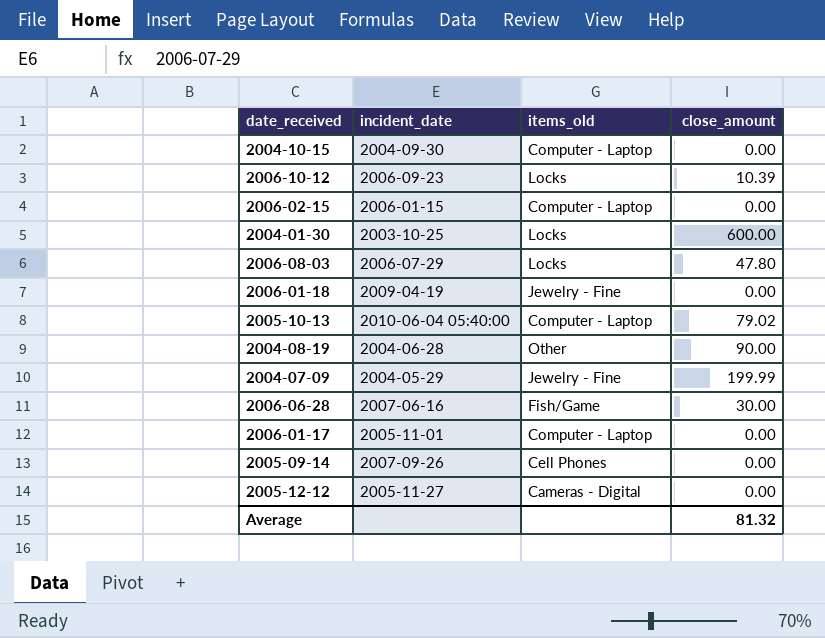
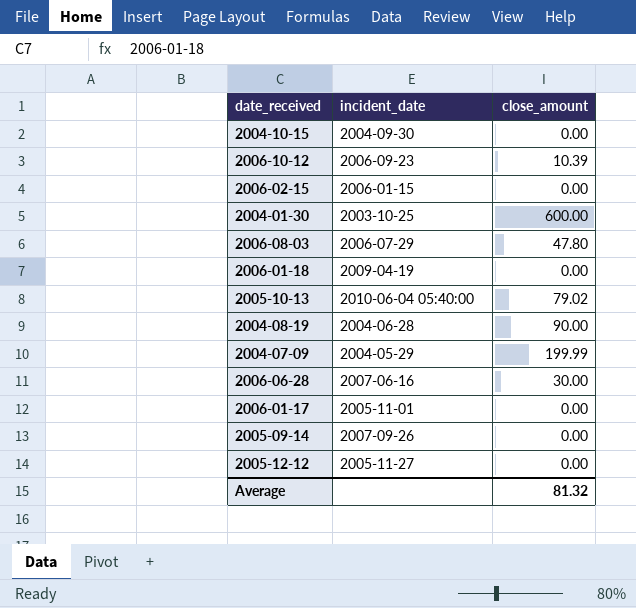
column items_old | position: 3 -> none

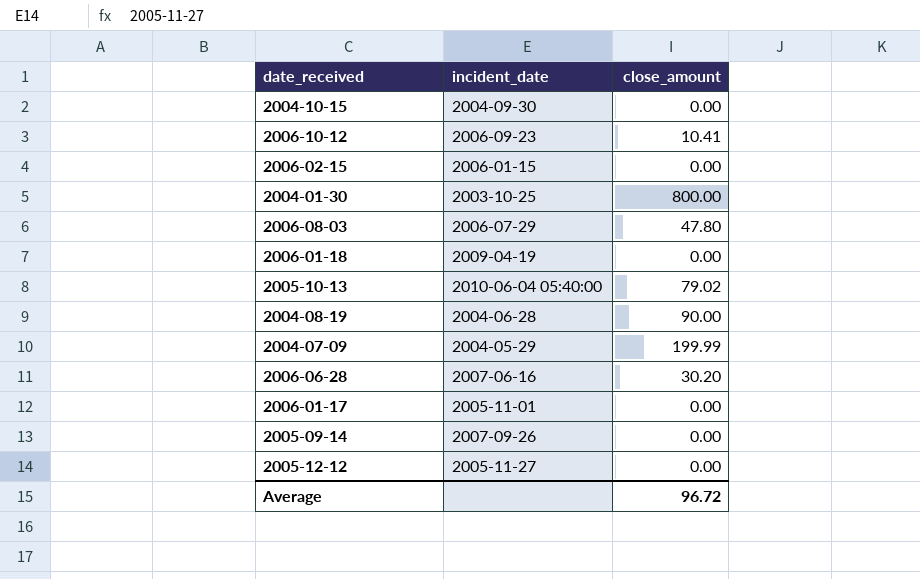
2006-10-12 | close_amount: 10.39 -> 10.41
2004-01-30 | close_amount: 600.00 -> 800.00
2006-06-28 | close_amount: 30.00 -> 30.20
Average | close_amount: 81.32 -> 96.72

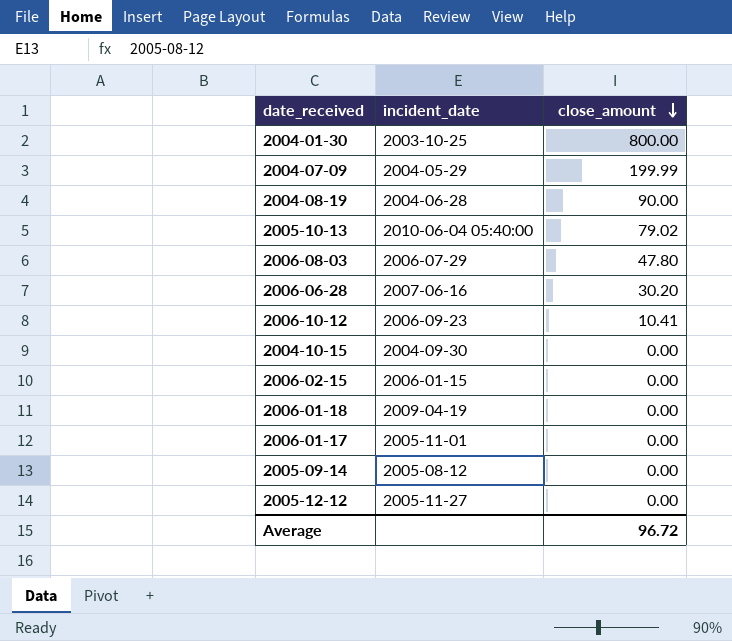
row order: none -> close_amount descending
2005-09-14 | incident_date: 2007-09-26 -> 2005-08-12

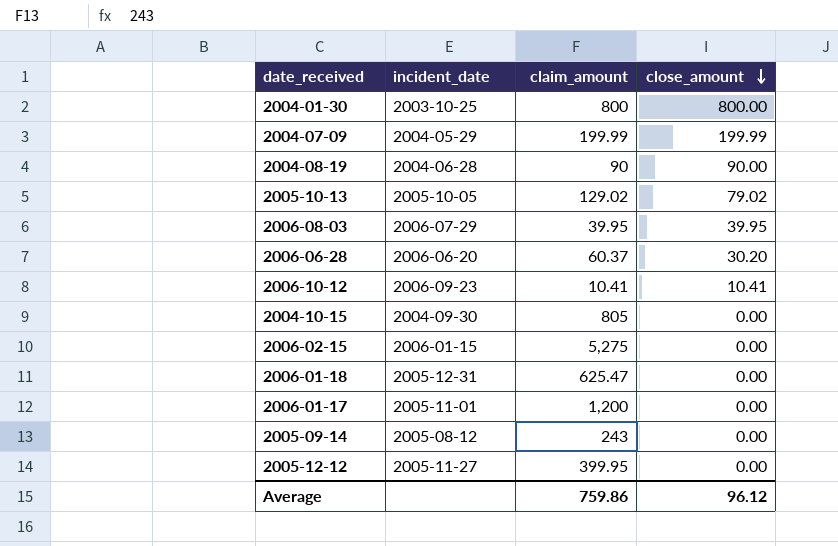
column claim_amount | position: none -> 3
2005-10-13 | incident_date: 2010-06-04 05:40:00 -> 2005-10-05
2006-08-03 | close_amount: 47.80 -> 39.95
2006-06-28 | incident_date: 2007-06-16 -> 2006-06-20
2006-01-18 | incident_date: 2009-04-19 -> 2005-12-31
Average | close_amount: 96.72 -> 96.12

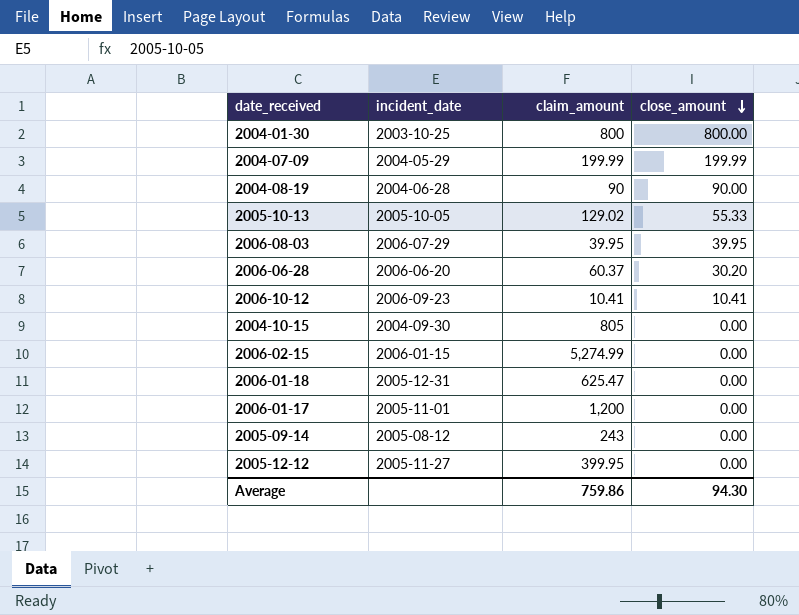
2005-10-13 | close_amount: 79.02 -> 55.33
2006-02-15 | claim_amount: 5,275 -> 5,274.99
Average | close_amount: 96.12 -> 94.30

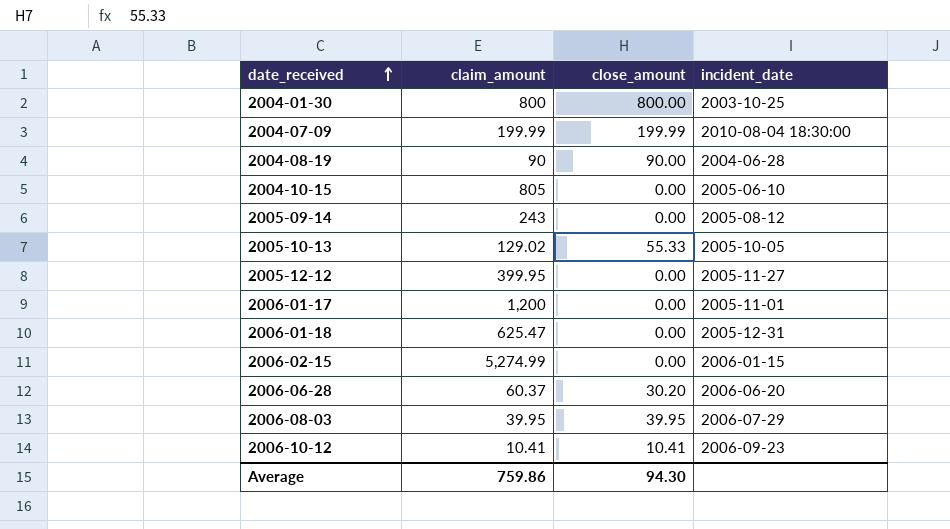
row order: close_amount descending -> date_received ascending
column incident_date | position: 2 -> 4
2004-07-09 | incident_date: 2004-05-29 -> 2010-08-04 18:30:00
2004-10-15 | incident_date: 2004-09-30 -> 2005-06-10

